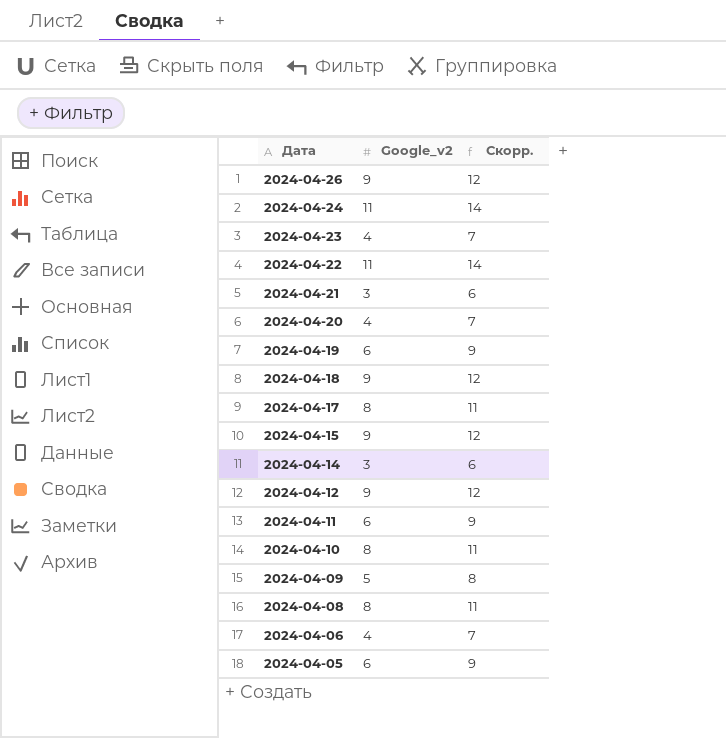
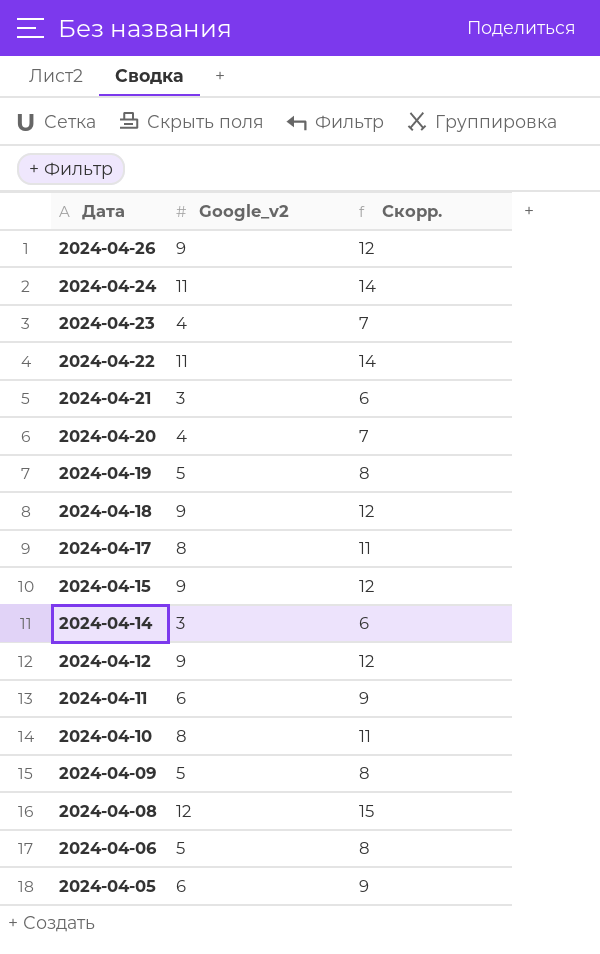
2024-04-19 | Google_v2: 6 -> 5
2024-04-19 | Скорр.: 9 -> 8
2024-04-08 | Google_v2: 8 -> 12
2024-04-08 | Скорр.: 11 -> 15
2024-04-06 | Google_v2: 4 -> 5
2024-04-06 | Скорр.: 7 -> 8

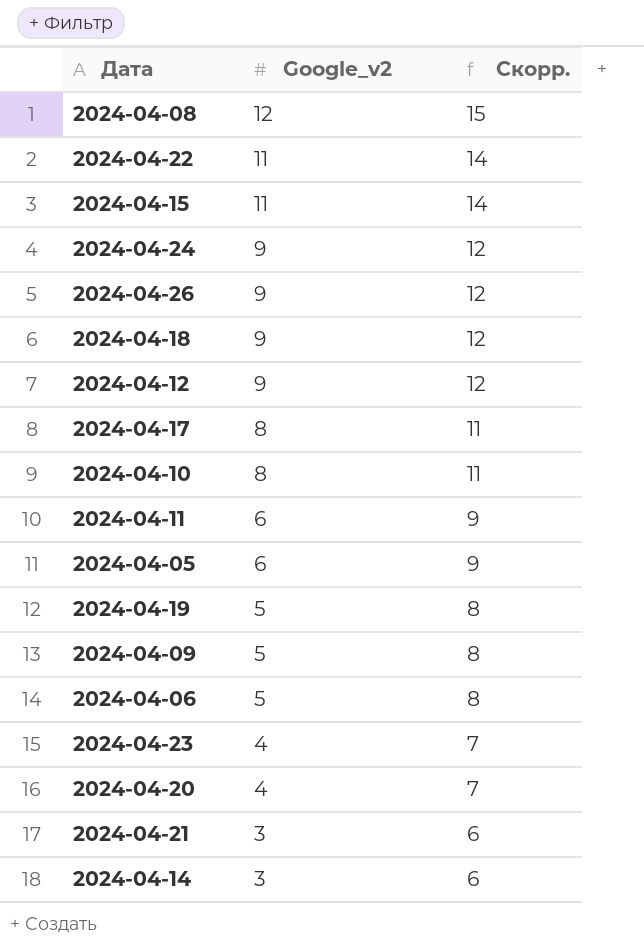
row order: Дата descending -> Google_v2 descending
2024-04-15 | Google_v2: 9 -> 11
2024-04-15 | Скорр.: 12 -> 14
2024-04-24 | Google_v2: 11 -> 9
2024-04-24 | Скорр.: 14 -> 12

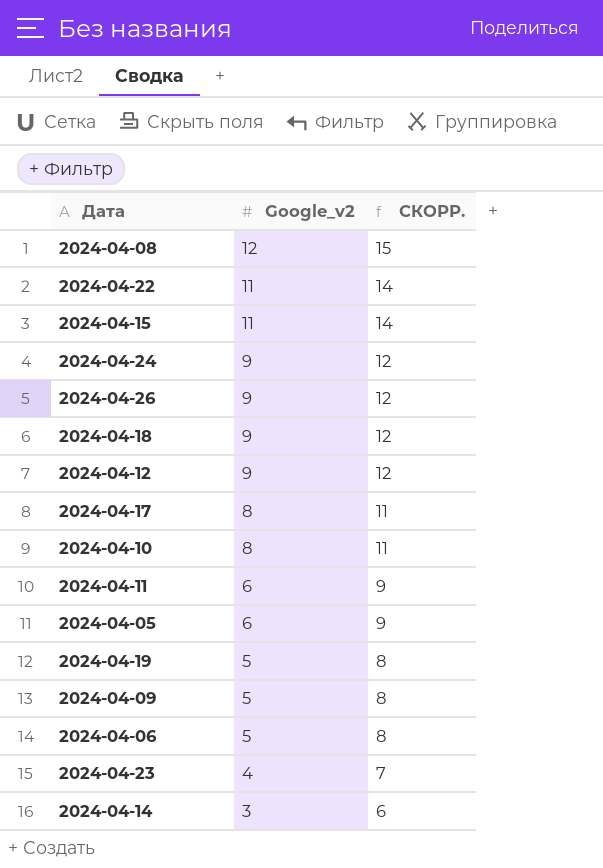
column name: Скорр. -> СКОРР.
row 2024-04-20: 4 | 7 -> none
row 2024-04-21: 3 | 6 -> none

